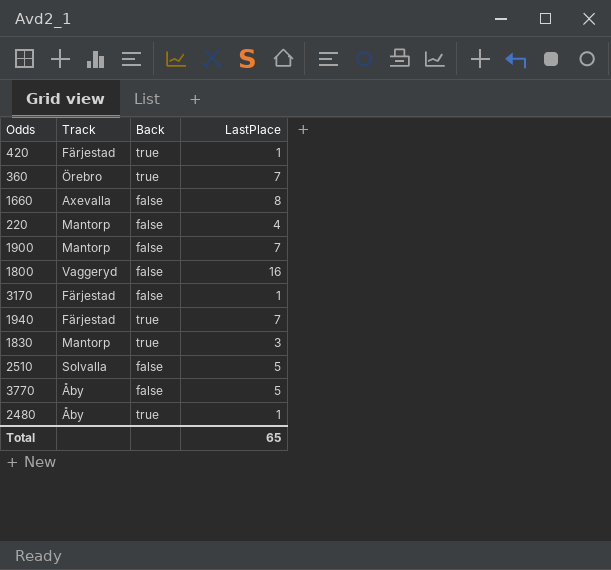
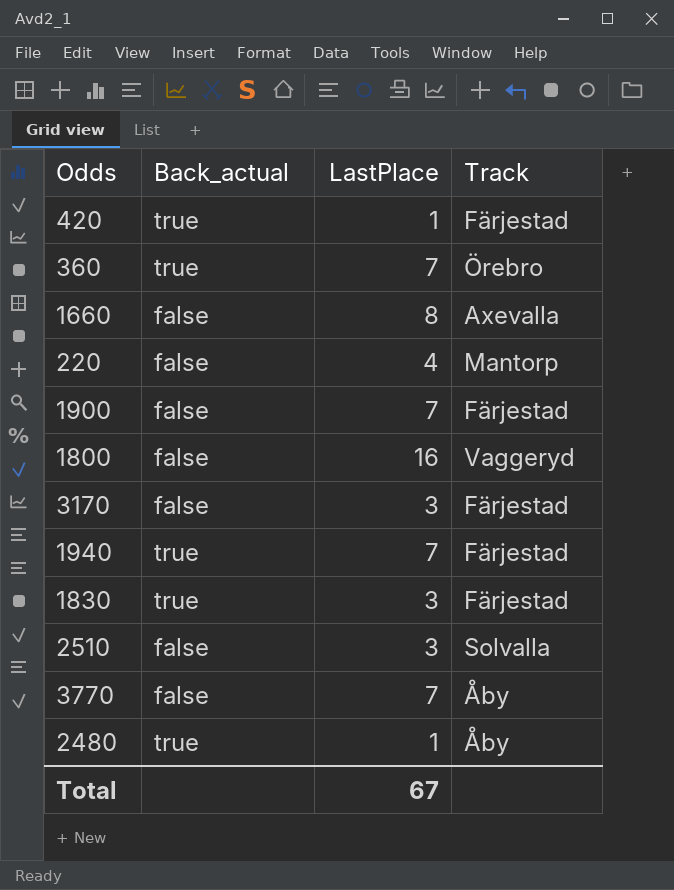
column name: Back -> Back_actual
column Track | position: 2 -> 4
1900 | Track: Mantorp -> Färjestad
3170 | LastPlace: 1 -> 3
1830 | Track: Mantorp -> Färjestad
2510 | LastPlace: 5 -> 3
3770 | LastPlace: 5 -> 7
Total | LastPlace: 65 -> 67

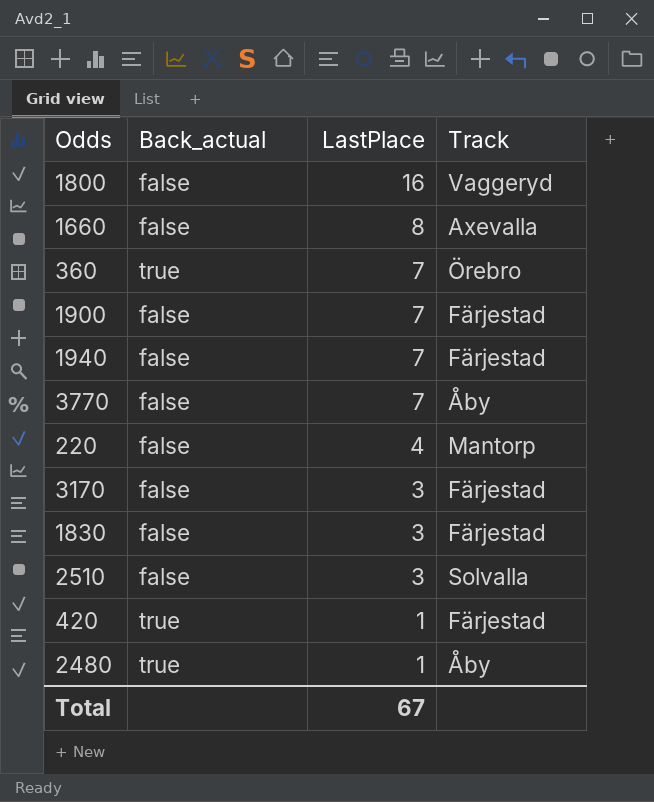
row order: none -> LastPlace descending
1940 | Back_actual: true -> false
1830 | Back_actual: true -> false

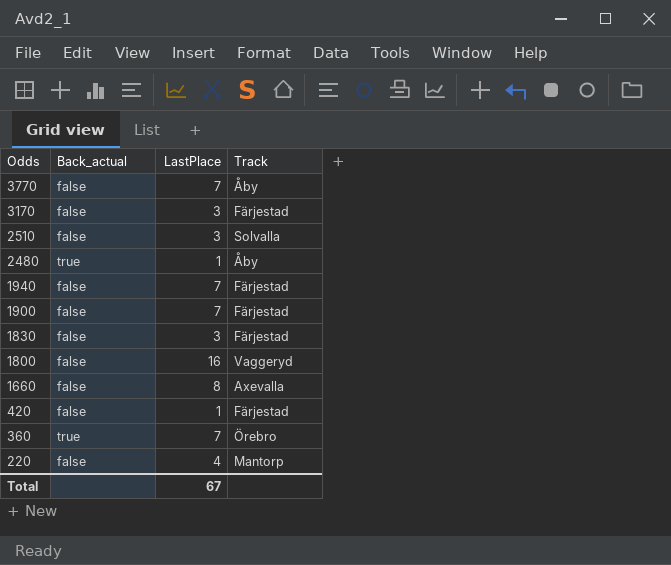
row order: LastPlace descending -> Odds descending
420 | Back_actual: true -> false

